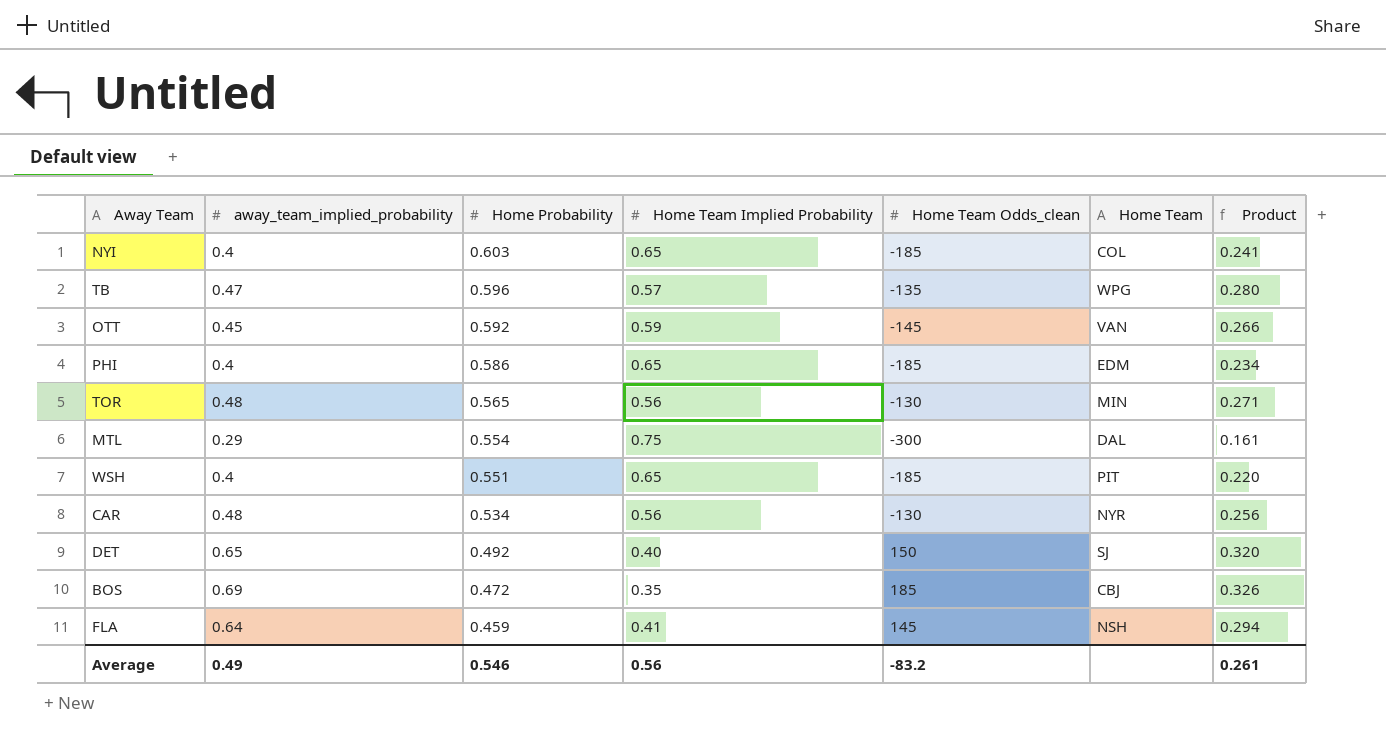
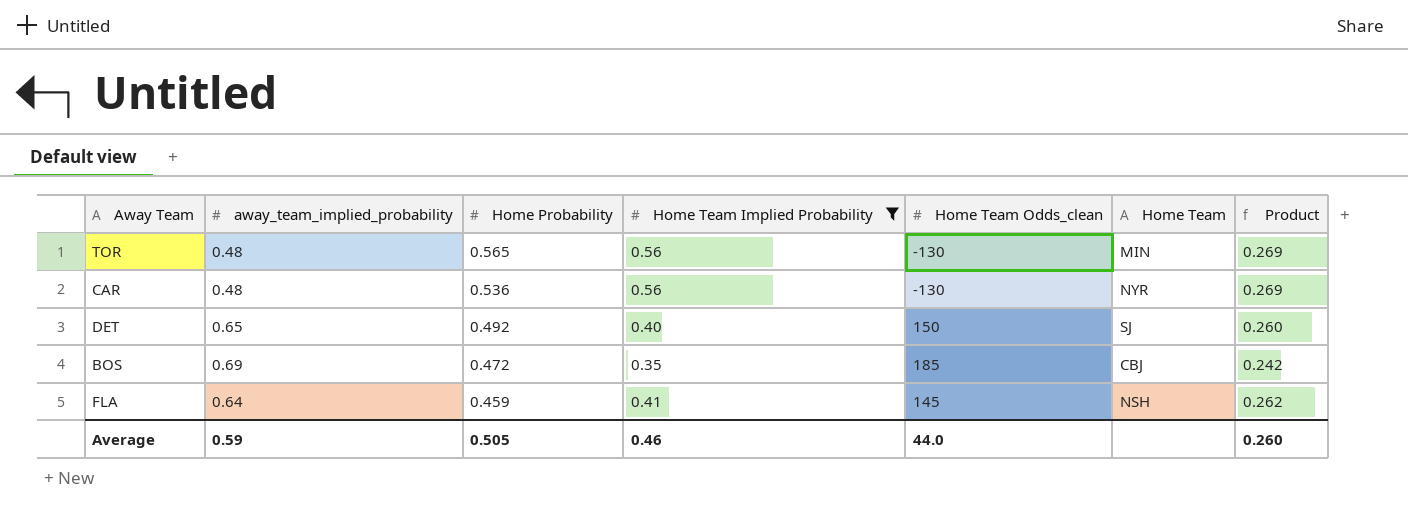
filter: none -> Home Team Implied Probability <= 0.56
column Product | formula: [away_team_implied_probability] * [Home Probability] -> [away_team_implied_probability] * [Home Team Implied Probability]
CAR | Home Probability: 0.534 -> 0.536
Average | away_team_implied_probability: 0.49 -> 0.59
Average | Home Probability: 0.546 -> 0.505
Average | Home Team Implied Probability: 0.56 -> 0.46
Average | Home Team Odds_clean: -83.2 -> 44.0
Average | Product: 0.261 -> 0.260

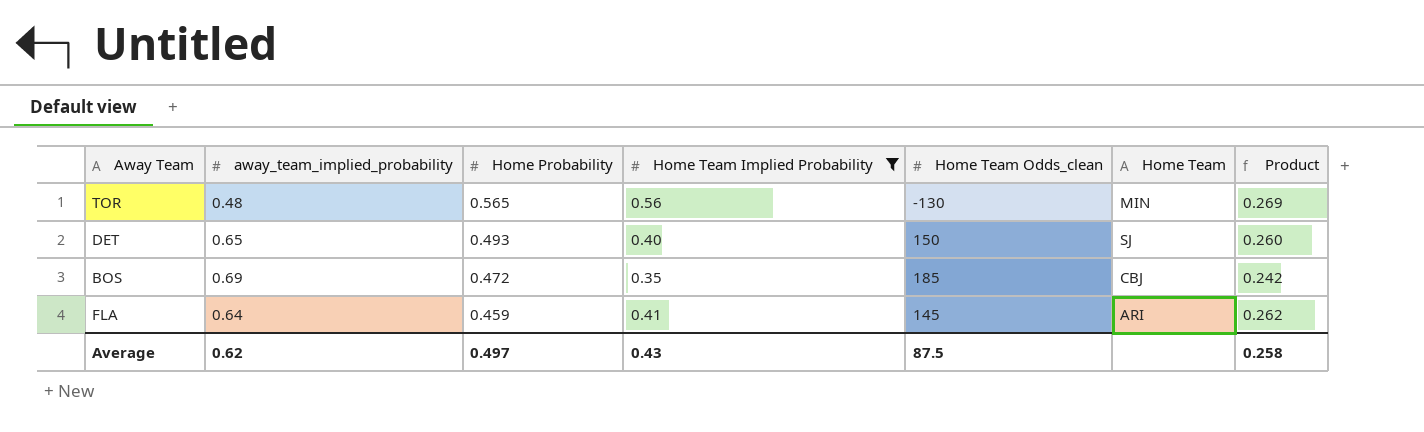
row CAR: 0.48 | 0.536 | 0.56 | -130 | NYR | 0.269 -> none
DET | Home Probability: 0.492 -> 0.493
FLA | Home Team: NSH -> ARI
Average | away_team_implied_probability: 0.59 -> 0.62
Average | Home Probability: 0.505 -> 0.497
Average | Home Team Implied Probability: 0.46 -> 0.43
Average | Home Team Odds_clean: 44.0 -> 87.5
Average | Product: 0.260 -> 0.258

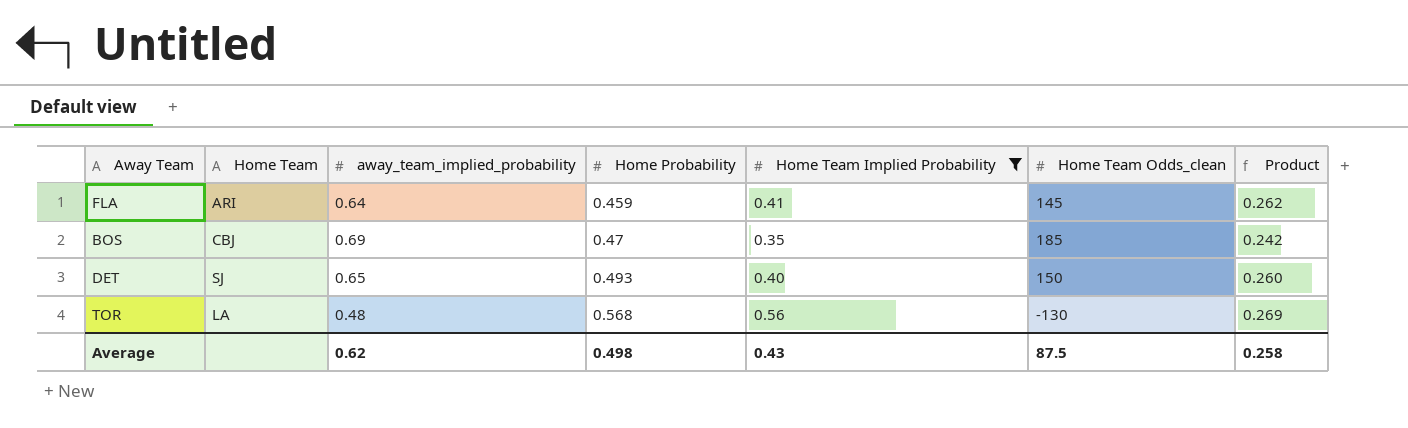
row order: Home Probability descending -> Home Probability ascending
column Home Team | position: 6 -> 2
BOS | Home Probability: 0.472 -> 0.47
TOR | Home Team: MIN -> LA
TOR | Home Probability: 0.565 -> 0.568
Average | Home Probability: 0.497 -> 0.498

